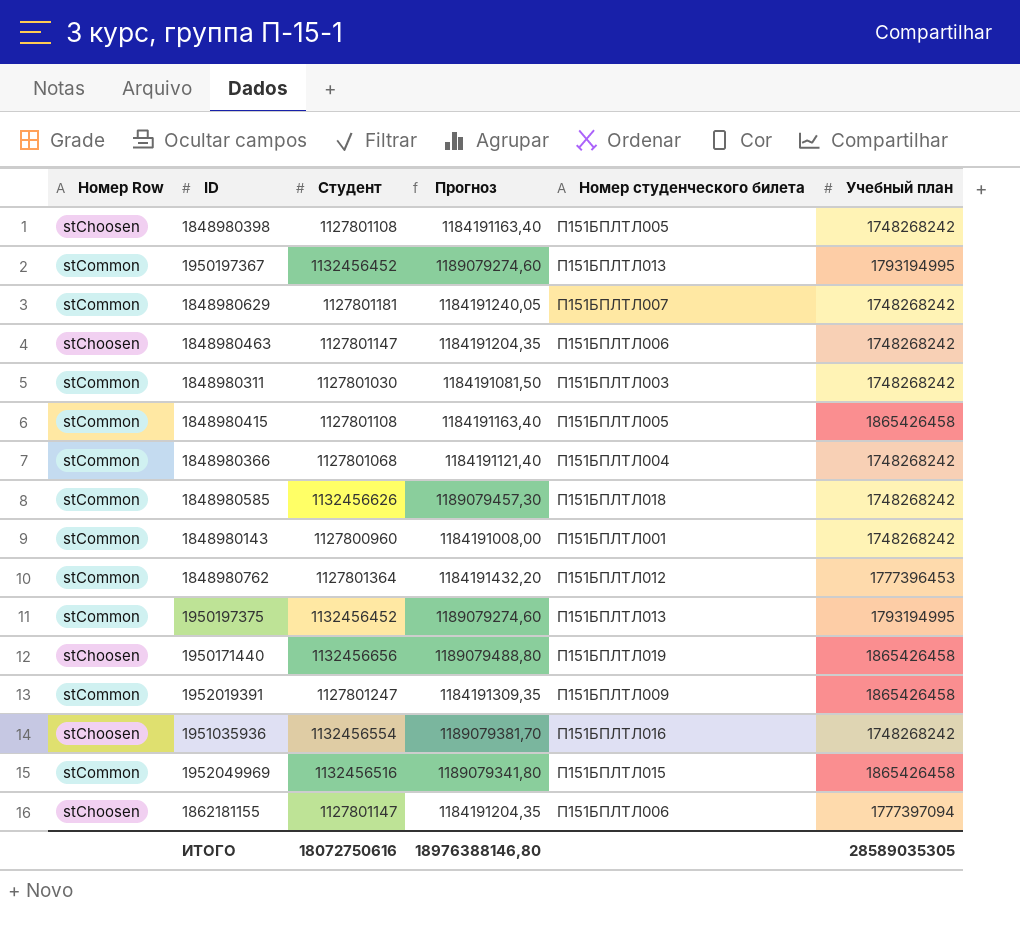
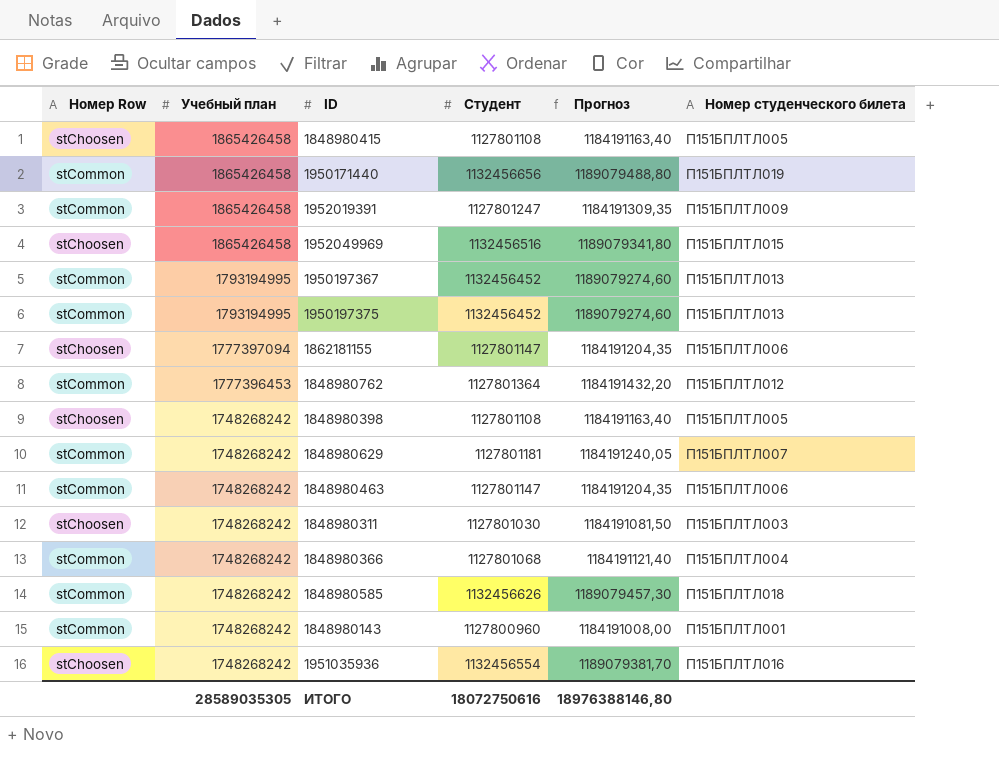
row order: none -> Учебный план descending
column Учебный план | position: 6 -> 2
1848980415 | Номер Row: stCommon -> stChoosen
1950171440 | Номер Row: stChoosen -> stCommon
1952049969 | Номер Row: stCommon -> stChoosen
1848980463 | Номер Row: stChoosen -> stCommon
1848980311 | Номер Row: stCommon -> stChoosen

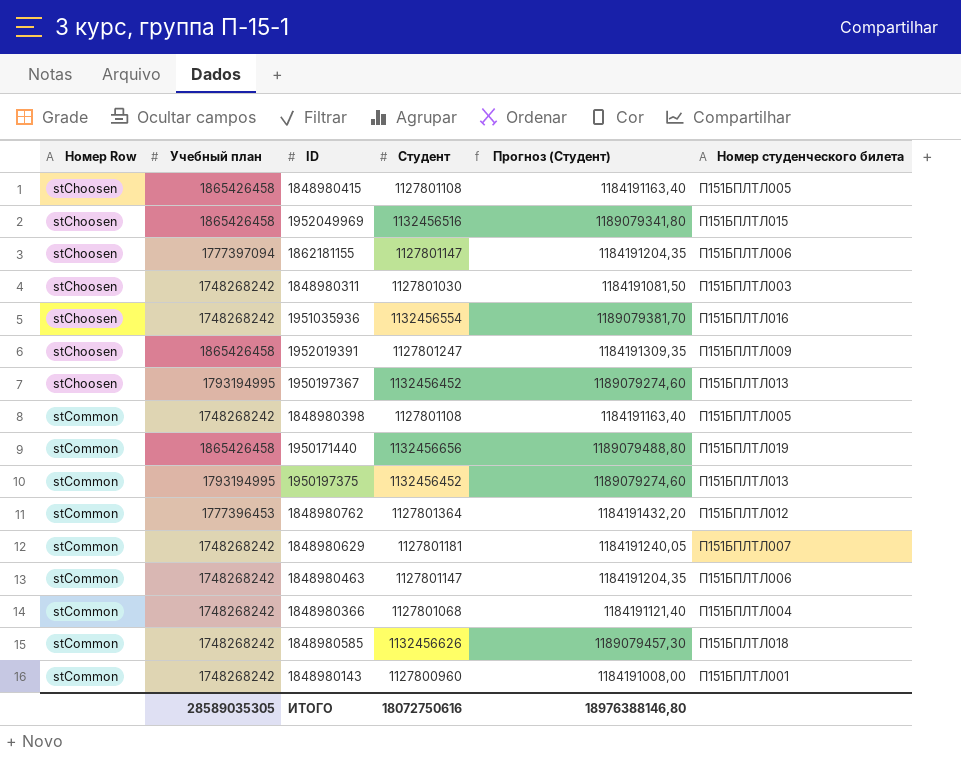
row order: Учебный план descending -> Номер Row ascending
column name: Прогноз -> Прогноз (Студент)
1952019391 | Номер Row: stCommon -> stChoosen
1950197367 | Номер Row: stCommon -> stChoosen
1848980398 | Номер Row: stChoosen -> stCommon

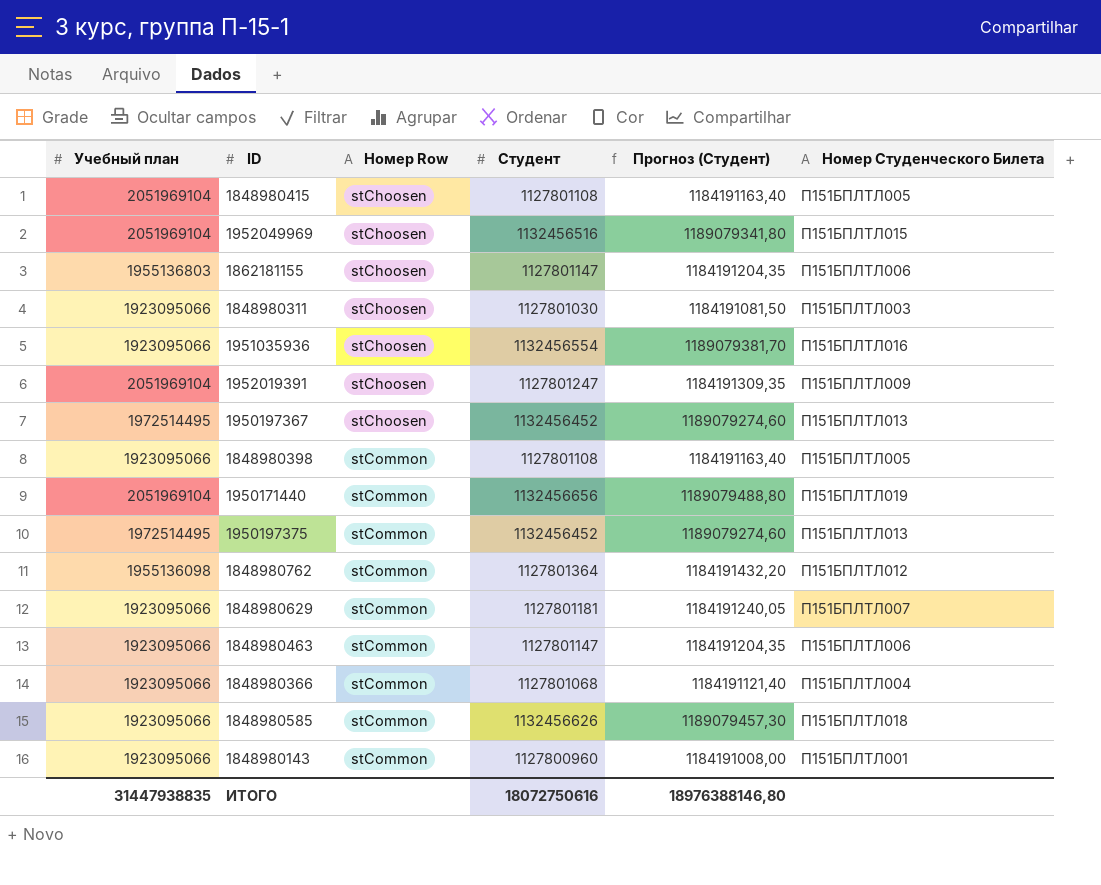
column Номер Row | position: 1 -> 3
column name: Номер студенческого билета -> Номер Студенческого Билета
1848980415 | Учебный план: 1865426458 -> 2051969104
1952049969 | Учебный план: 1865426458 -> 2051969104
1862181155 | Учебный план: 1777397094 -> 1955136803
1848980311 | Учебный план: 1748268242 -> 1923095066
1951035936 | Учебный план: 1748268242 -> 1923095066
1952019391 | Учебный план: 1865426458 -> 2051969104
1950197367 | Учебный план: 1793194995 -> 1972514495
1848980398 | Учебный план: 1748268242 -> 1923095066
1950171440 | Учебный план: 1865426458 -> 2051969104
1950197375 | Учебный план: 1793194995 -> 1972514495
1848980762 | Учебный план: 1777396453 -> 1955136098
1848980629 | Учебный план: 1748268242 -> 1923095066
1848980463 | Учебный план: 1748268242 -> 1923095066
1848980366 | Учебный план: 1748268242 -> 1923095066
1848980585 | Учебный план: 1748268242 -> 1923095066
1848980143 | Учебный план: 1748268242 -> 1923095066
ИТОГО | Учебный план: 28589035305 -> 31447938835

